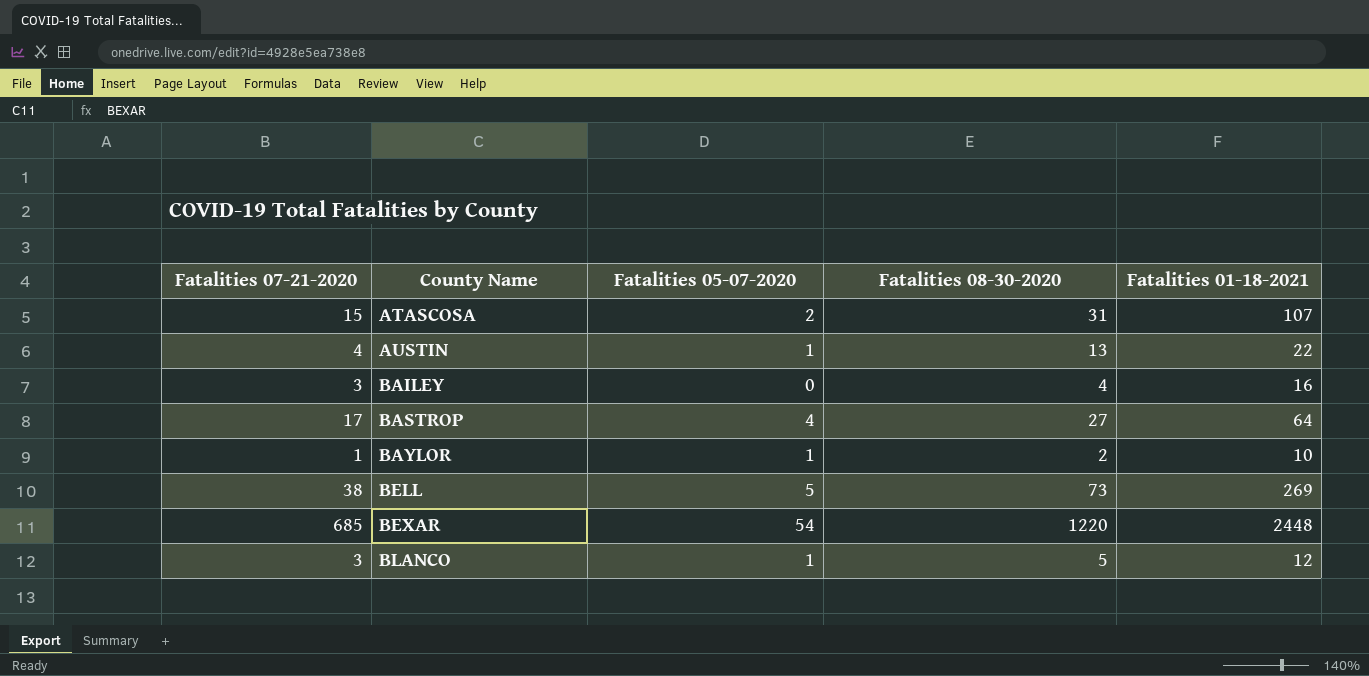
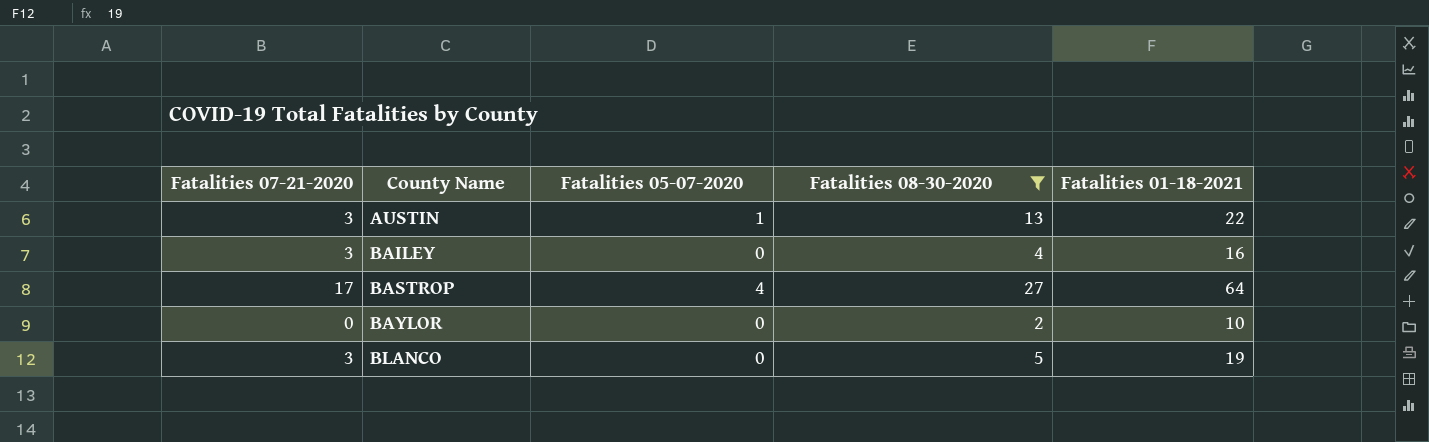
filter: none -> Fatalities 08-30-2020 <= 27
AUSTIN | Fatalities 07-21-2020: 4 -> 3
BAYLOR | Fatalities 07-21-2020: 1 -> 0
BAYLOR | Fatalities 05-07-2020: 1 -> 0
BLANCO | Fatalities 05-07-2020: 1 -> 0
BLANCO | Fatalities 01-18-2021: 12 -> 19

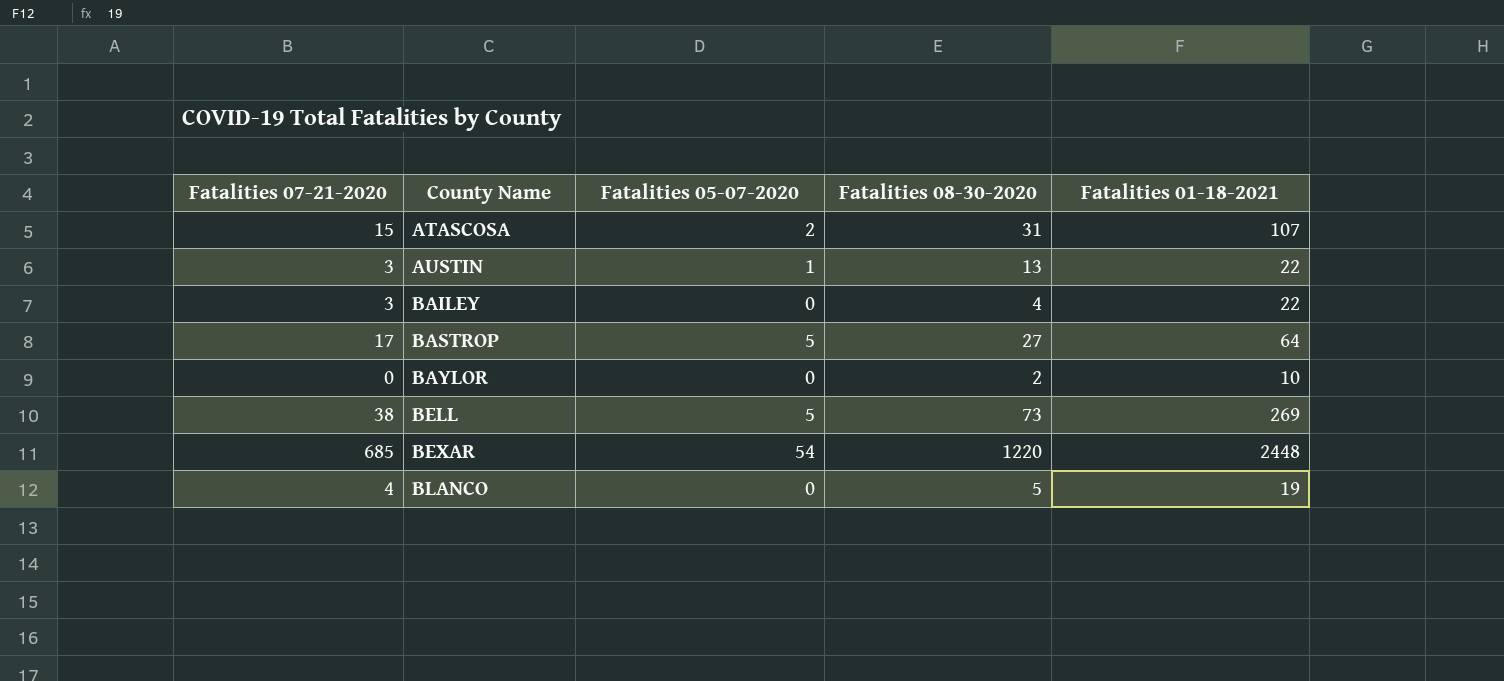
filter: Fatalities 08-30-2020 <= 27 -> none
BAILEY | Fatalities 01-18-2021: 16 -> 22
BASTROP | Fatalities 05-07-2020: 4 -> 5
BLANCO | Fatalities 07-21-2020: 3 -> 4

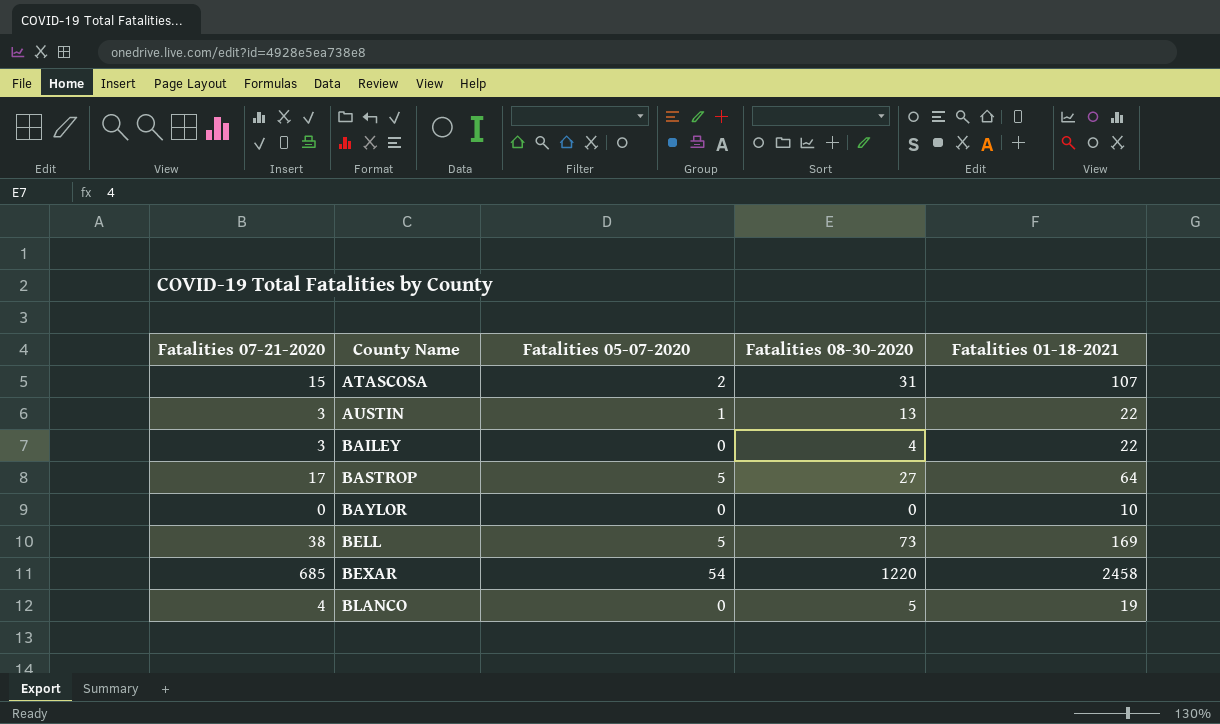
BAYLOR | Fatalities 08-30-2020: 2 -> 0
BELL | Fatalities 01-18-2021: 269 -> 169
BEXAR | Fatalities 01-18-2021: 2448 -> 2458

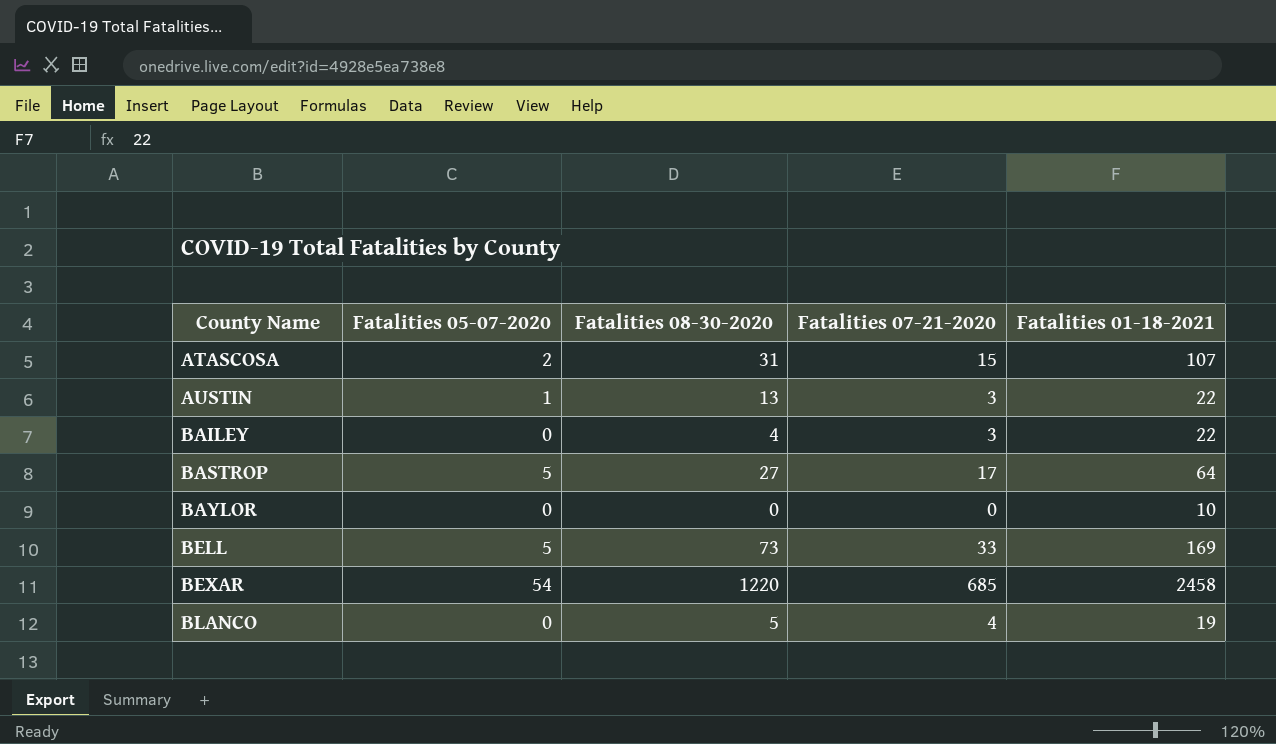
column Fatalities 07-21-2020 | position: 1 -> 4
BELL | Fatalities 07-21-2020: 38 -> 33

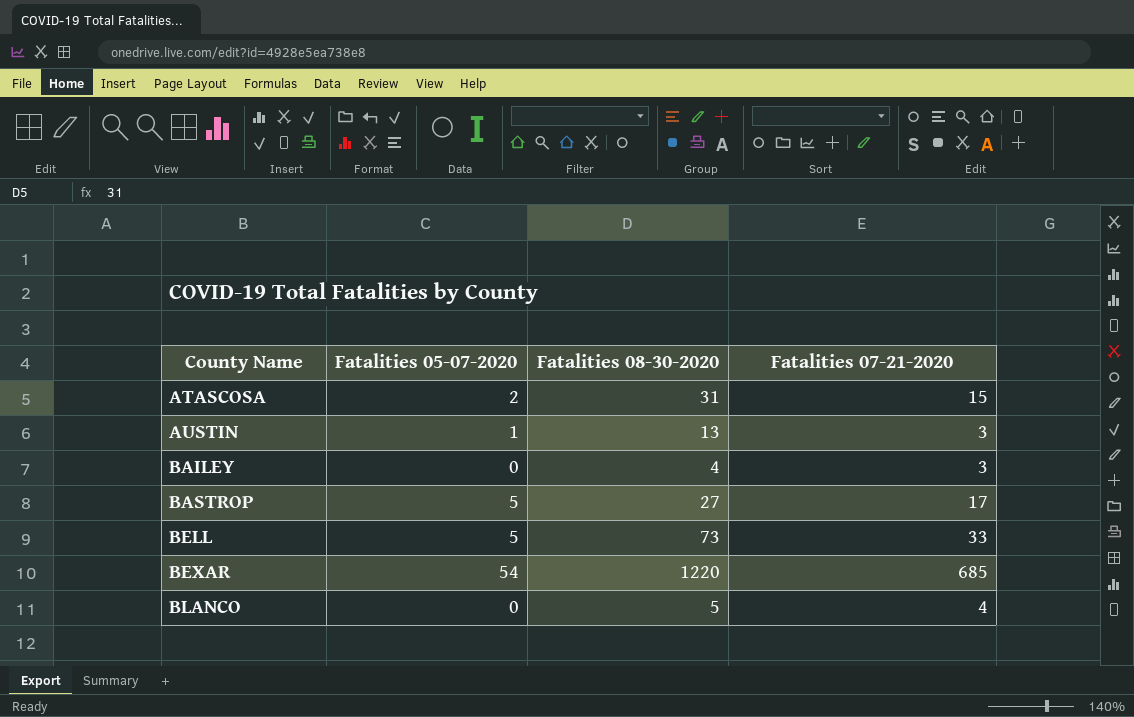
column Fatalities 01-18-2021 | position: 5 -> none
row BAYLOR: 0 | 0 | 0 | 10 -> none

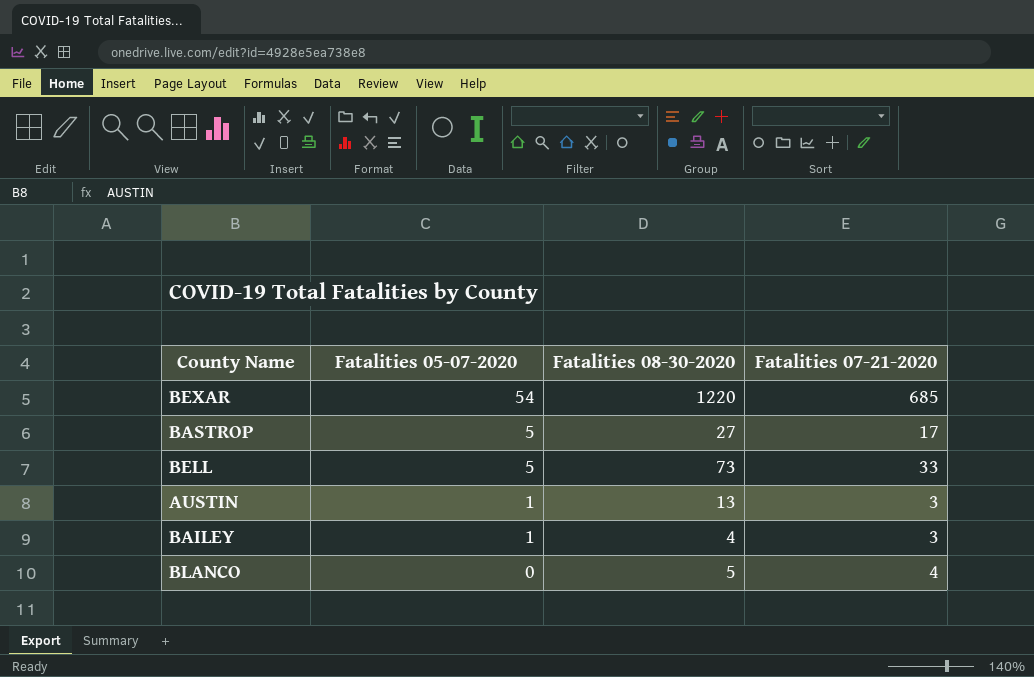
row order: County Name ascending -> Fatalities 05-07-2020 descending
row ATASCOSA: 2 | 31 | 15 -> none
BAILEY | Fatalities 05-07-2020: 0 -> 1

